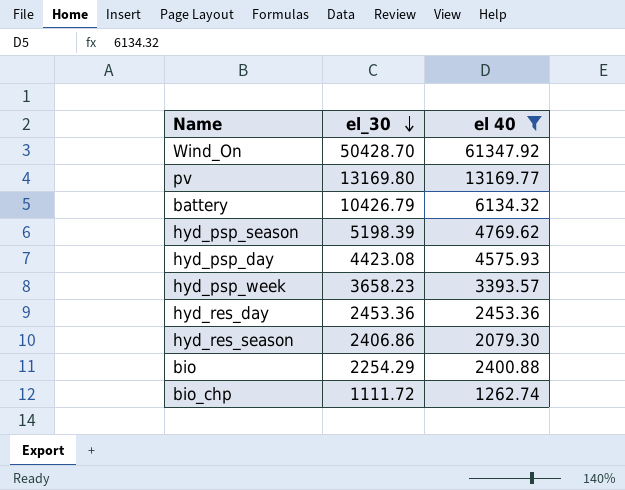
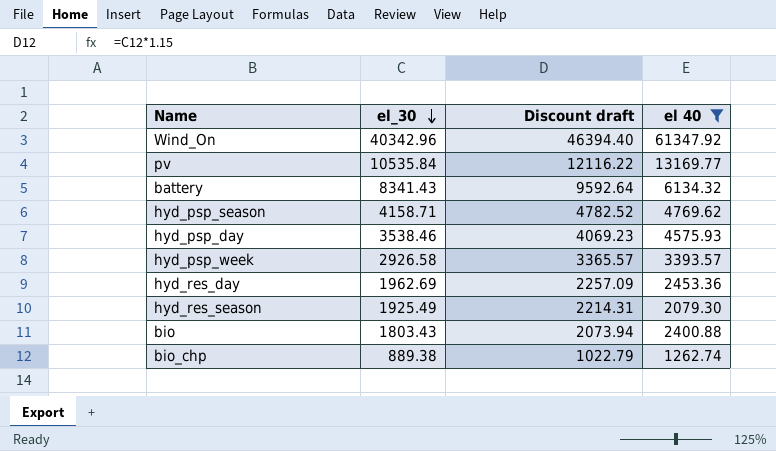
column Discount draft | formula: none -> [el_30] * 1.15
Wind_On | el_30: 50428.70 -> 40342.96
pv | el_30: 13169.80 -> 10535.84
battery | el_30: 10426.79 -> 8341.43
hyd_psp_season | el_30: 5198.39 -> 4158.71
hyd_psp_day | el_30: 4423.08 -> 3538.46
hyd_psp_week | el_30: 3658.23 -> 2926.58
hyd_res_day | el_30: 2453.36 -> 1962.69
hyd_res_season | el_30: 2406.86 -> 1925.49
bio | el_30: 2254.29 -> 1803.43
bio_chp | el_30: 1111.72 -> 889.38

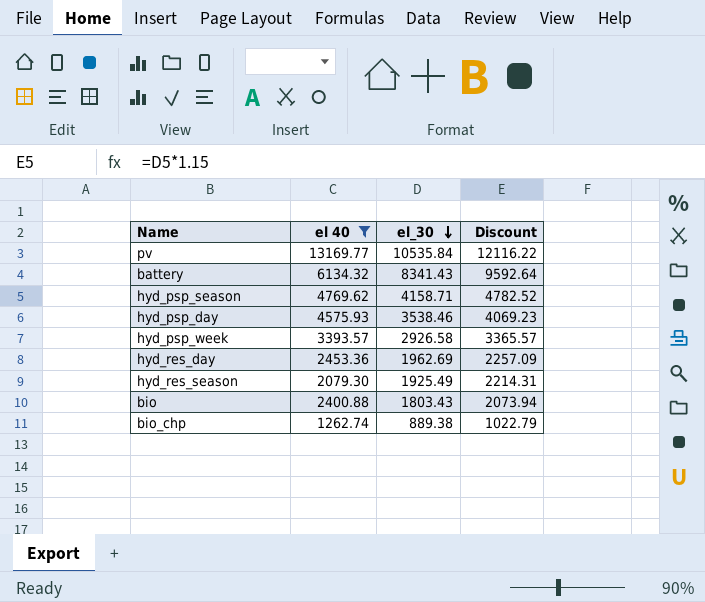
column el 40 | position: 4 -> 2
column name: Discount draft -> Discount
row Wind_On: 40342.96 | 46394.40 | 61347.92 -> none

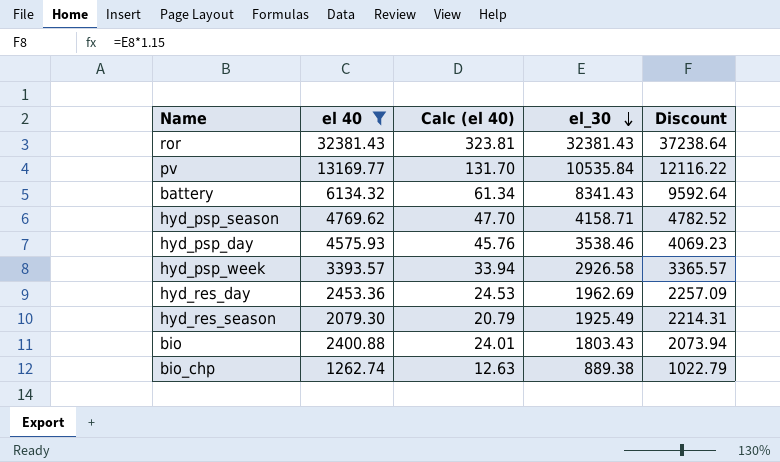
column Calc (el 40) | formula: none -> [el 40] * 0.01
row ror: none -> 32381.43 | 323.81 | 32381.43 | 37238.64

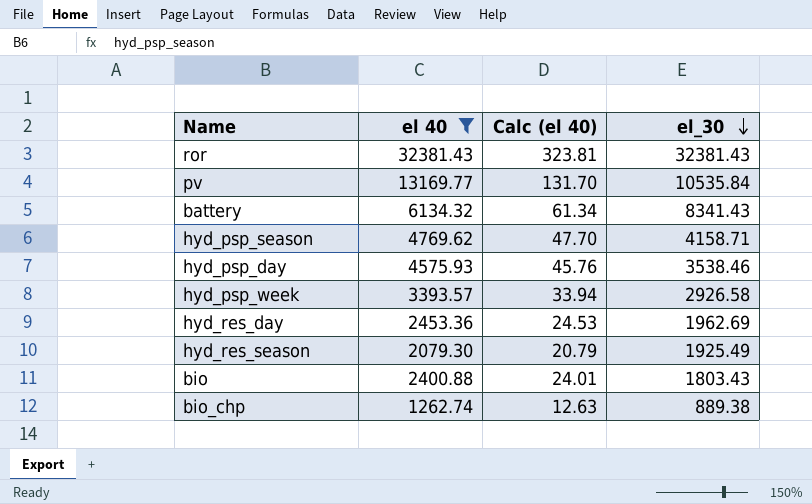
column Discount | formula: [el_30] * 1.15 -> none

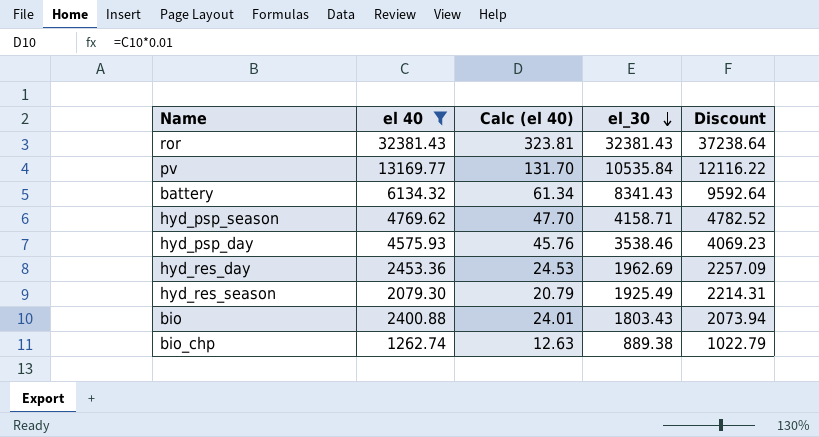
column Discount | formula: none -> [el_30] * 1.15
row hyd_psp_week: 3393.57 | 33.94 | 2926.58 -> none

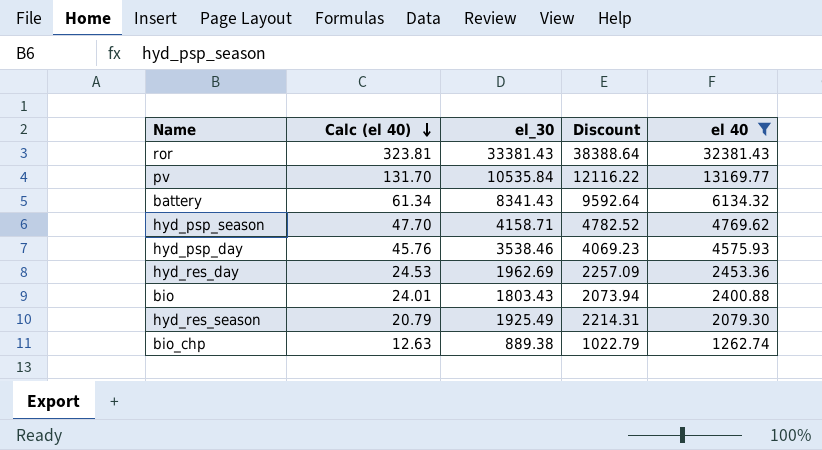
row order: el_30 descending -> Calc (el 40) descending
column el 40 | position: 2 -> 5
ror | el_30: 32381.43 -> 33381.43
ror | Discount: 37238.64 -> 38388.64

